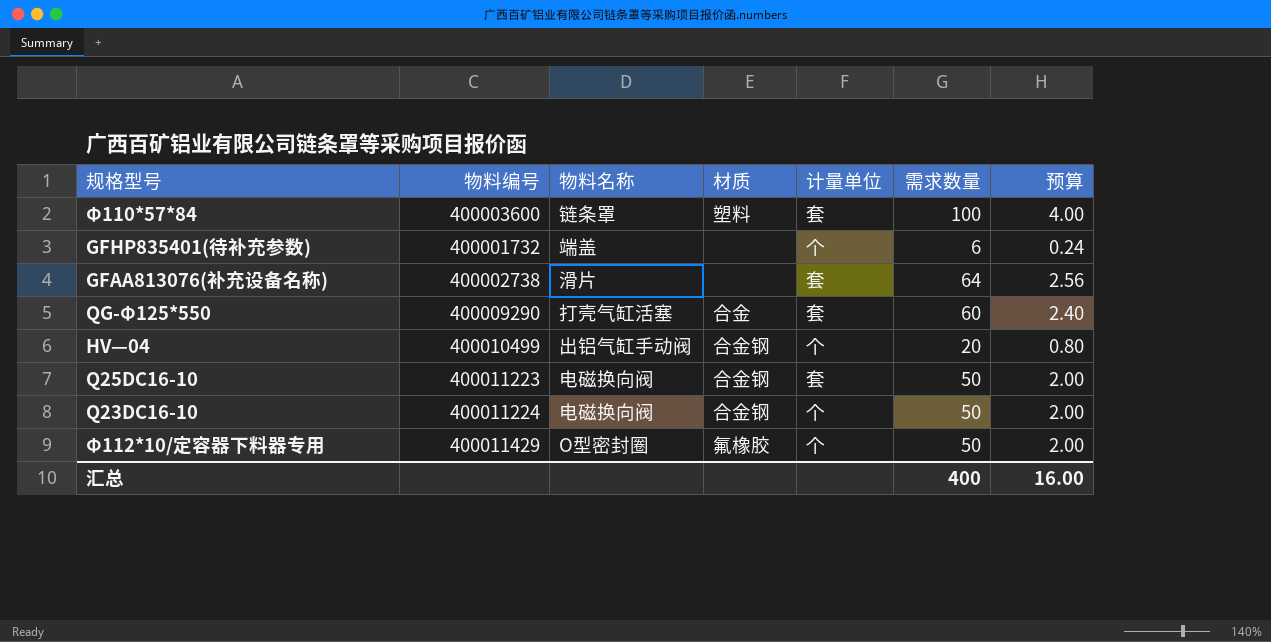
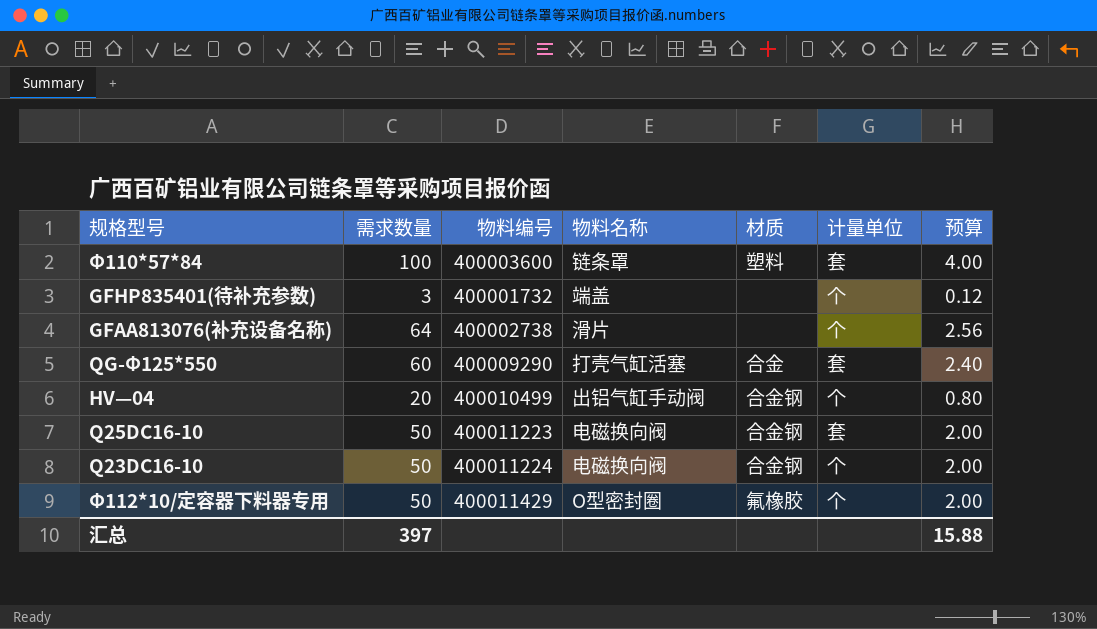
column 需求数量 | position: 6 -> 2
GFHP835401(待补充参数) | 需求数量: 6 -> 3
GFHP835401(待补充参数) | 预算: 0.24 -> 0.12
GFAA813076(补充设备名称) | 计量单位: 套 -> 个
汇总 | 需求数量: 400 -> 397
汇总 | 预算: 16.00 -> 15.88

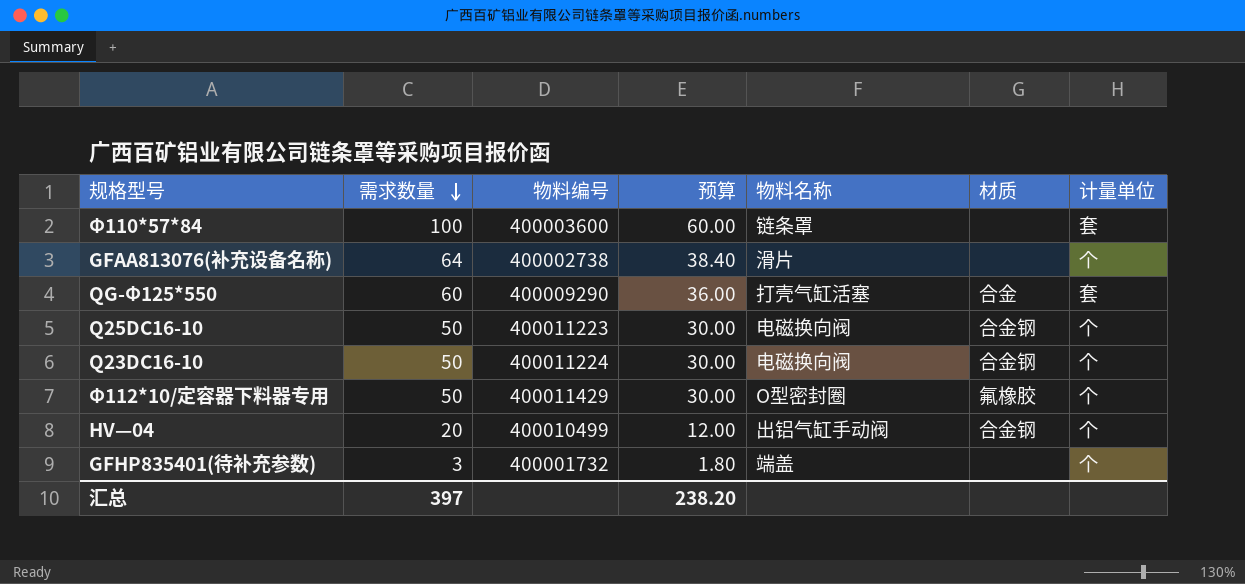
row order: none -> 需求数量 descending
column 预算 | formula: [需求数量] * 0.04 -> [需求数量] * 0.6
column 预算 | position: 7 -> 4
Φ110*57*84 | 材质: 塑料 -> none
Q25DC16-10 | 计量单位: 套 -> 个
汇总 | 预算: 15.88 -> 238.20

